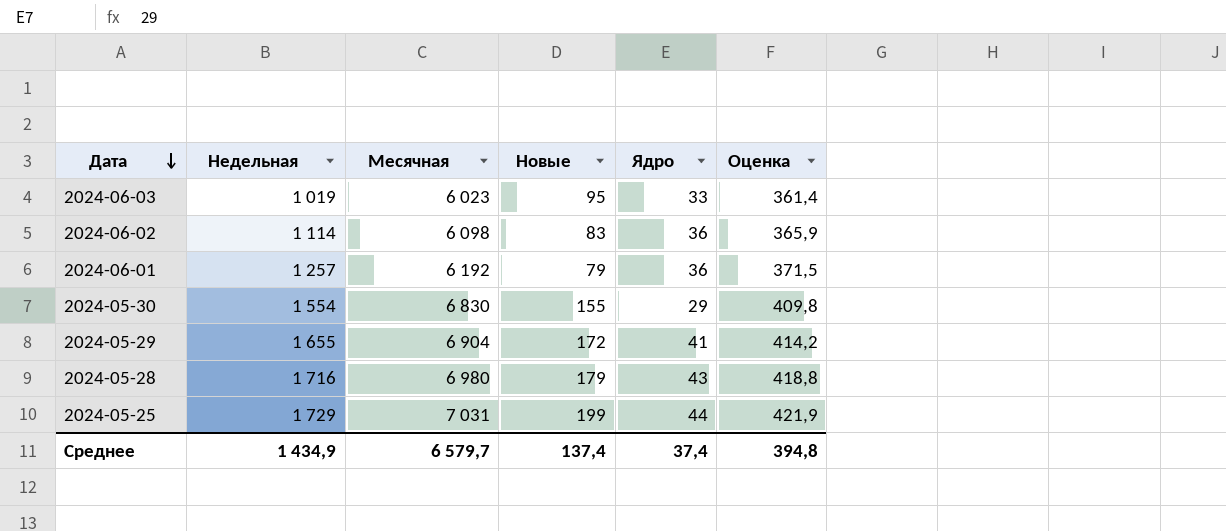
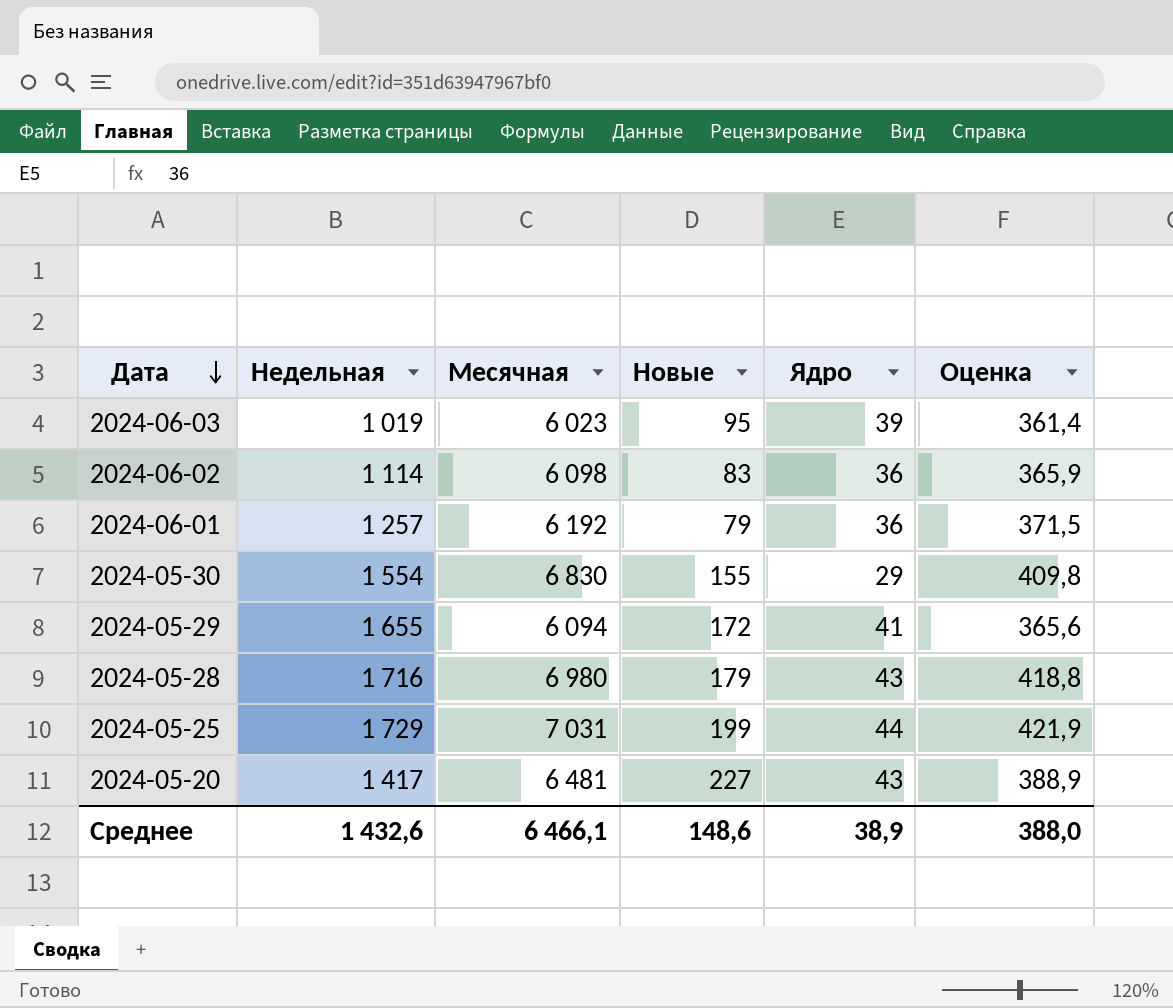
2024-06-03 | Ядро: 33 -> 39
2024-05-29 | Месячная: 6 904 -> 6 094
2024-05-29 | Оценка: 414,2 -> 365,6
row 2024-05-20: none -> 1 417 | 6 481 | 227 | 43 | 388,9
Среднее | Недельная: 1 434,9 -> 1 432,6
Среднее | Месячная: 6 579,7 -> 6 466,1
Среднее | Новые: 137,4 -> 148,6
Среднее | Ядро: 37,4 -> 38,9
Среднее | Оценка: 394,8 -> 388,0

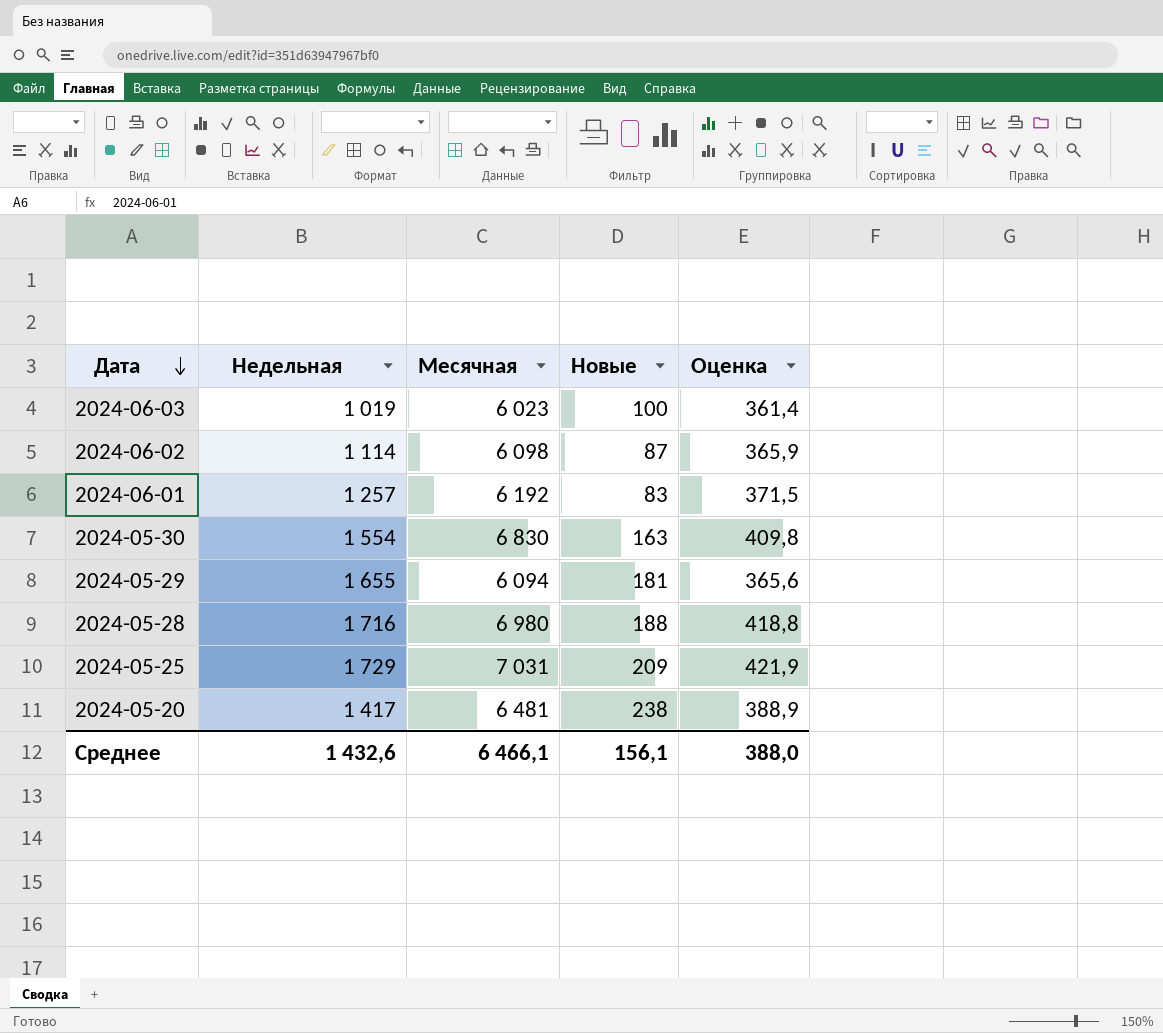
column Ядро | position: 5 -> none
2024-06-03 | Новые: 95 -> 100
2024-06-02 | Новые: 83 -> 87
2024-06-01 | Новые: 79 -> 83
2024-05-30 | Новые: 155 -> 163
2024-05-29 | Новые: 172 -> 181
2024-05-28 | Новые: 179 -> 188
2024-05-25 | Новые: 199 -> 209
2024-05-20 | Новые: 227 -> 238
Среднее | Новые: 148,6 -> 156,1

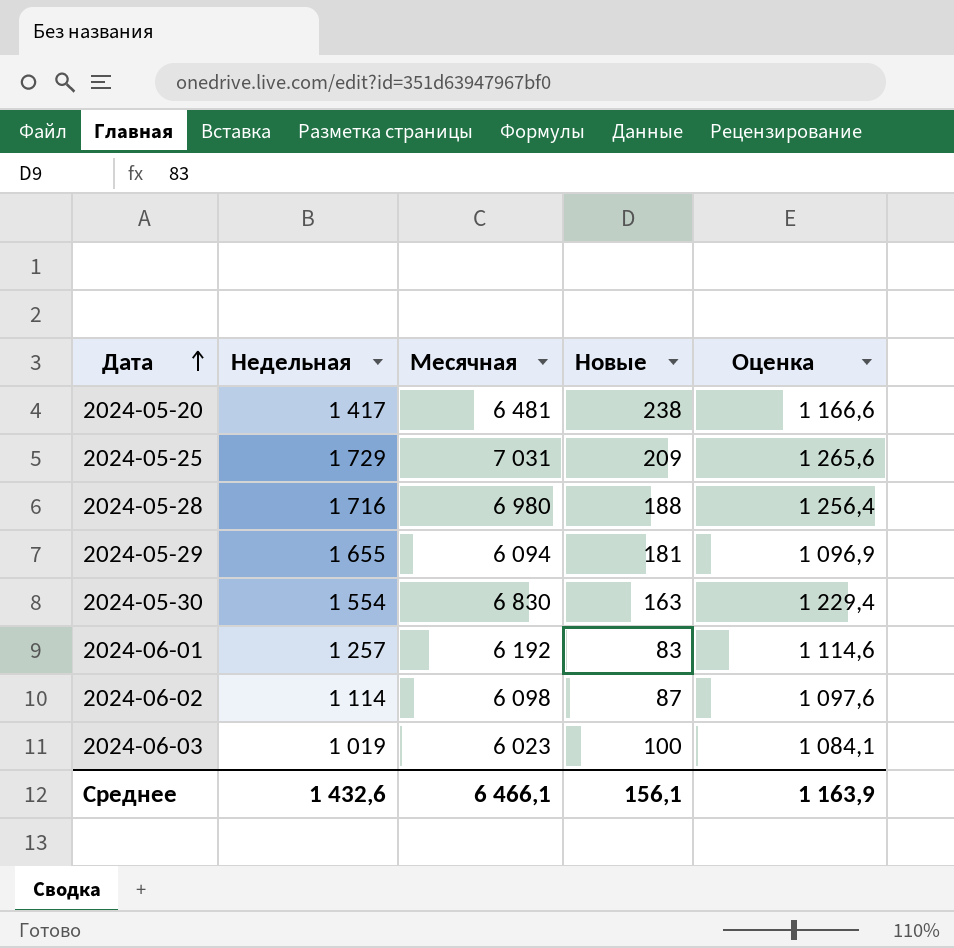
row order: Дата descending -> Дата ascending
column Оценка | formula: [Месячная] * 0,06 -> [Месячная] * 0,18
Среднее | Оценка: 388,0 -> 1 163,9

